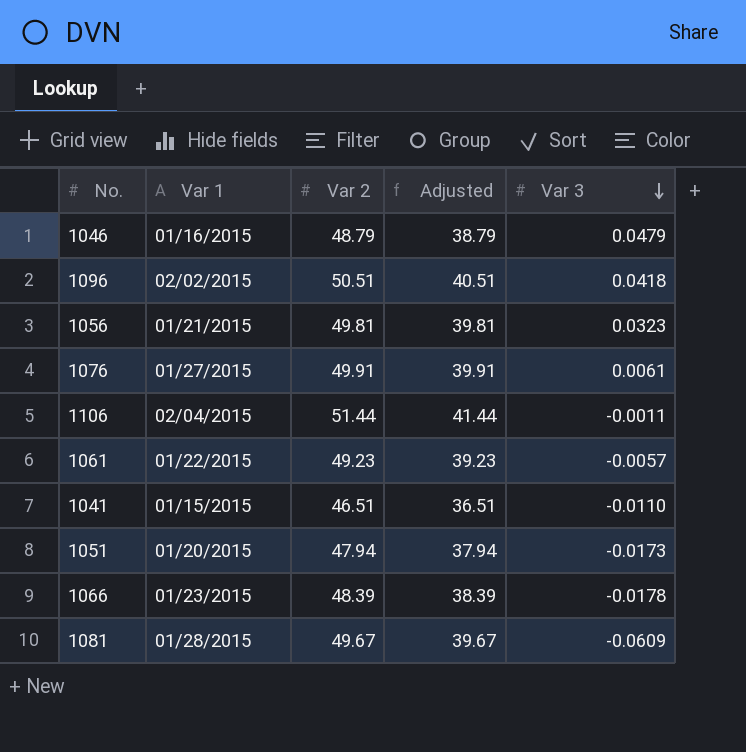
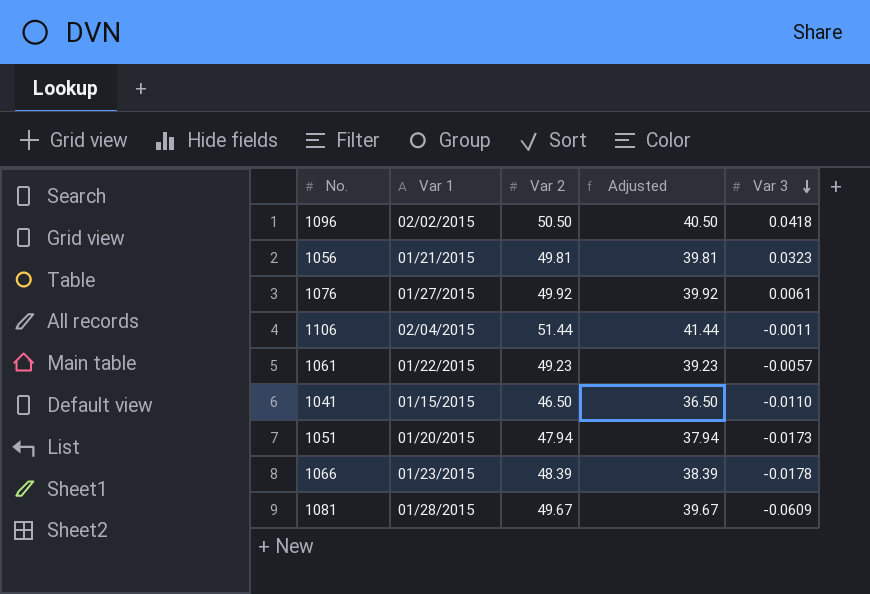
row 1046: 01/16/2015 | 48.79 | 38.79 | 0.0479 -> none
1096 | Var 2: 50.51 -> 50.50
1096 | Adjusted: 40.51 -> 40.50
1076 | Var 2: 49.91 -> 49.92
1076 | Adjusted: 39.91 -> 39.92
1041 | Var 2: 46.51 -> 46.50
1041 | Adjusted: 36.51 -> 36.50

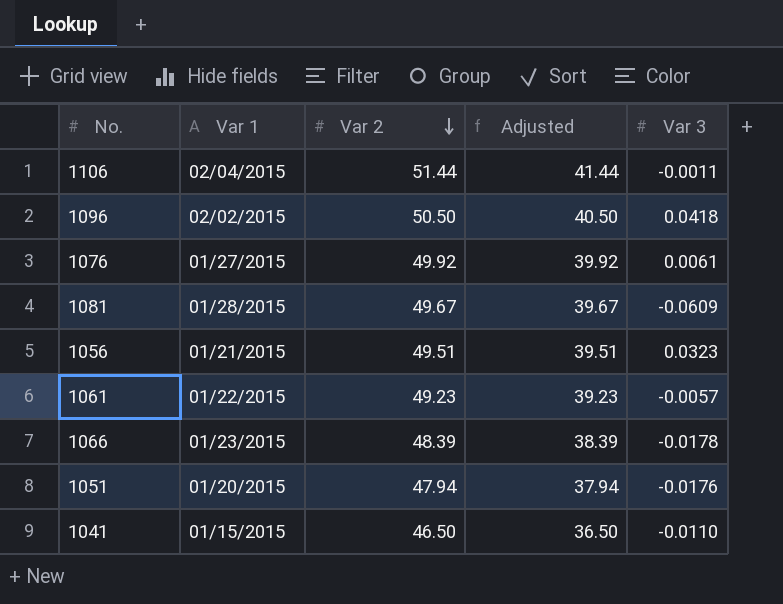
row order: Var 3 descending -> Var 2 descending
1056 | Var 2: 49.81 -> 49.51
1056 | Adjusted: 39.81 -> 39.51
1051 | Var 3: -0.0173 -> -0.0176

